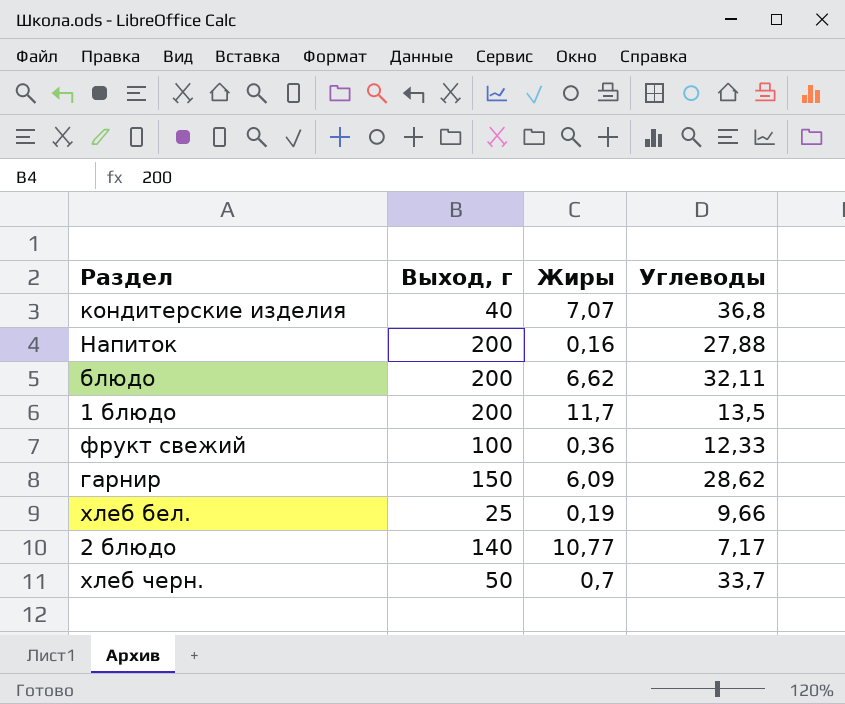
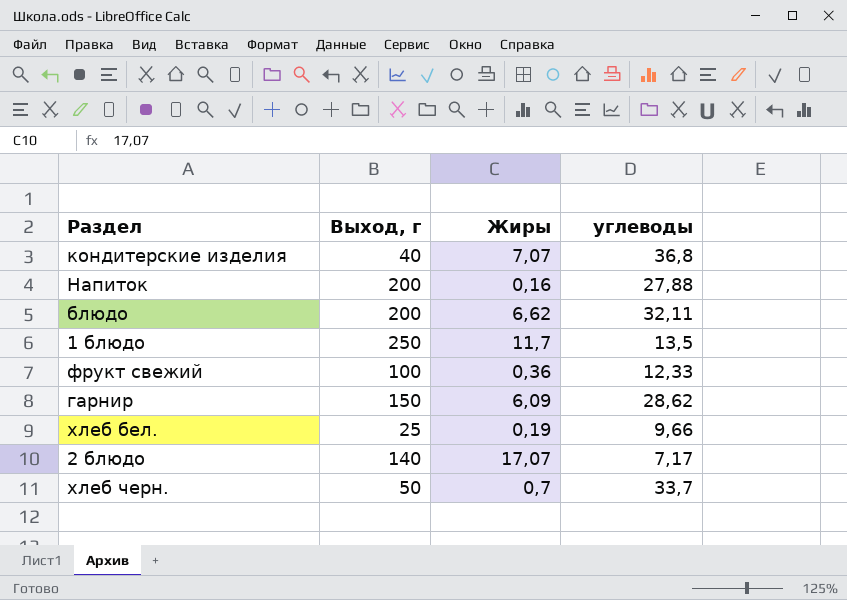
column name: Углеводы -> углеводы
1 блюдо | Выход, г: 200 -> 250
2 блюдо | Жиры: 10,77 -> 17,07

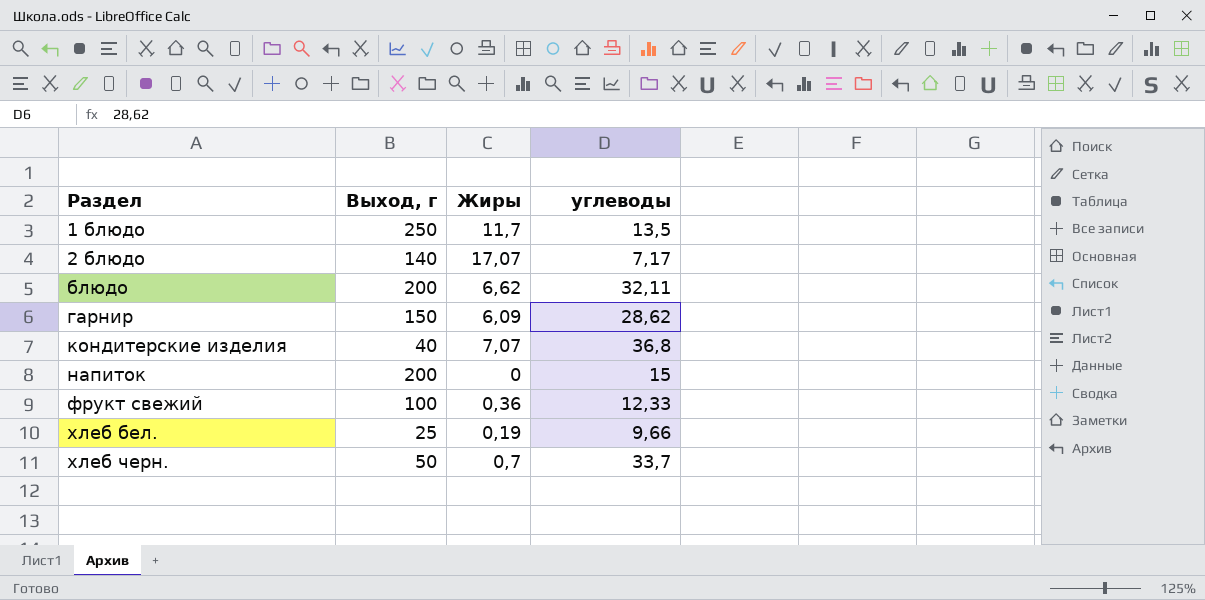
row order: none -> Раздел ascending
row Напиток: 200 | 0,16 | 27,88 -> none
row напиток: none -> 200 | 0 | 15

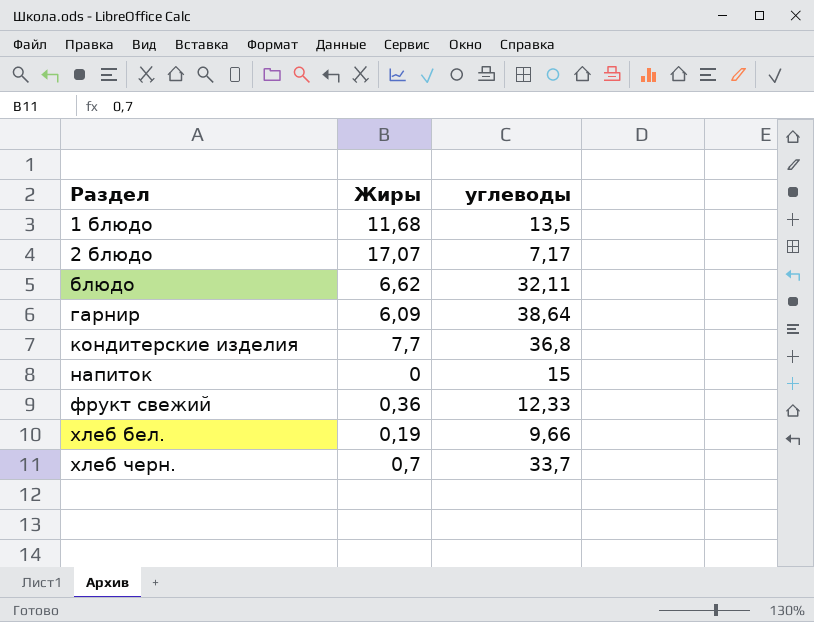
column Выход, г | position: 2 -> none
1 блюдо | Жиры: 11,7 -> 11,68
гарнир | углеводы: 28,62 -> 38,64
кондитерские изделия | Жиры: 7,07 -> 7,7

